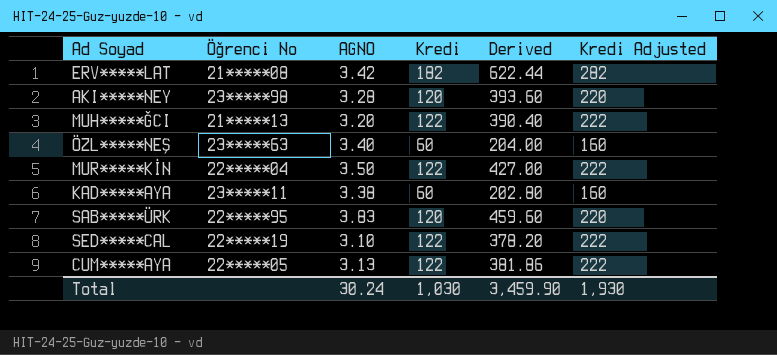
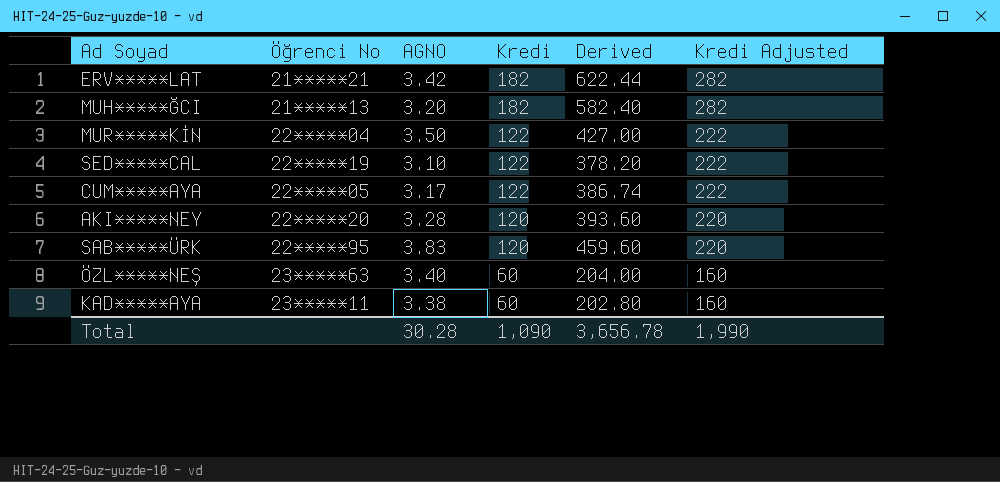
row order: none -> Kredi descending
ERV*****LAT | Öğrenci No: 21*****08 -> 21*****21
MUH*****ĞCI | Kredi: 122 -> 182
MUH*****ĞCI | Derived: 390.40 -> 582.40
MUH*****ĞCI | Kredi Adjusted: 222 -> 282
CUM*****AYA | AGNO: 3.13 -> 3.17
CUM*****AYA | Derived: 381.86 -> 386.74
AKI*****NEY | Öğrenci No: 23*****98 -> 22*****20
Total | AGNO: 30.24 -> 30.28
Total | Kredi: 1,030 -> 1,090
Total | Derived: 3,459.90 -> 3,656.78
Total | Kredi Adjusted: 1,930 -> 1,990

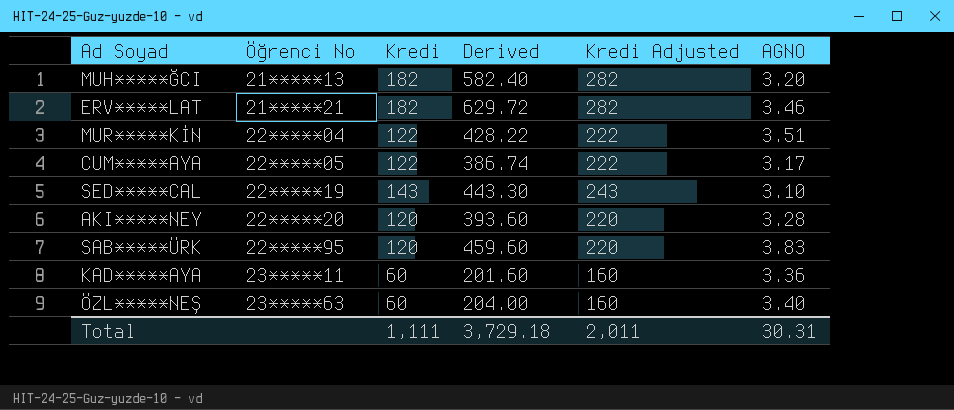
row order: Kredi descending -> Öğrenci No ascending
column AGNO | position: 3 -> 6
ERV*****LAT | Derived: 622.44 -> 629.72
ERV*****LAT | AGNO: 3.42 -> 3.46
MUR*****KİN | Derived: 427.00 -> 428.22
MUR*****KİN | AGNO: 3.50 -> 3.51
SED*****CAL | Kredi: 122 -> 143
SED*****CAL | Derived: 378.20 -> 443.30
SED*****CAL | Kredi Adjusted: 222 -> 243
KAD*****AYA | Derived: 202.80 -> 201.60
KAD*****AYA | AGNO: 3.38 -> 3.36
Total | Kredi: 1,090 -> 1,111
Total | Derived: 3,656.78 -> 3,729.18
Total | Kredi Adjusted: 1,990 -> 2,011
Total | AGNO: 30.28 -> 30.31

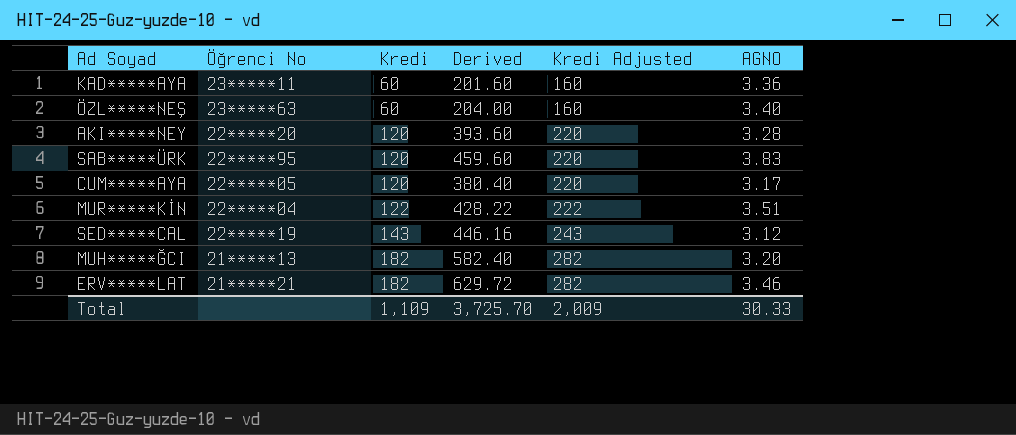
row order: Öğrenci No ascending -> Kredi ascending
CUM*****AYA | Kredi: 122 -> 120
CUM*****AYA | Derived: 386.74 -> 380.40
CUM*****AYA | Kredi Adjusted: 222 -> 220
SED*****CAL | Derived: 443.30 -> 446.16
SED*****CAL | AGNO: 3.10 -> 3.12
Total | Kredi: 1,111 -> 1,109
Total | Derived: 3,729.18 -> 3,725.70
Total | Kredi Adjusted: 2,011 -> 2,009
Total | AGNO: 30.31 -> 30.33

